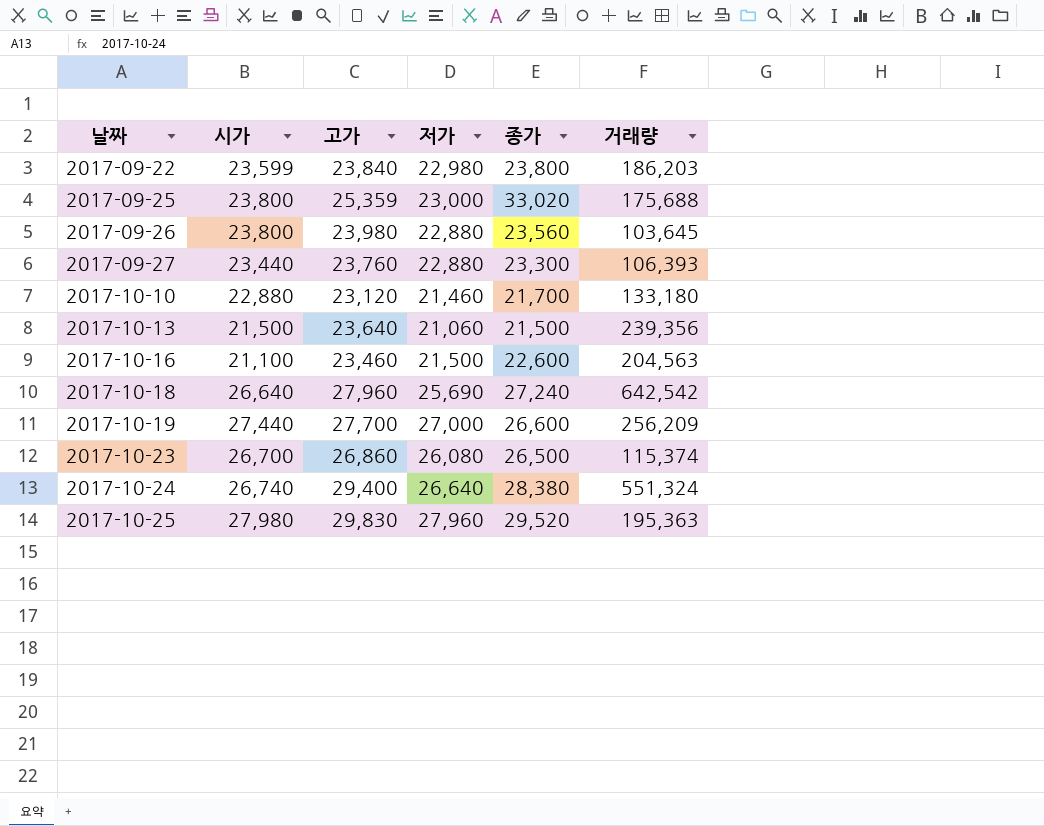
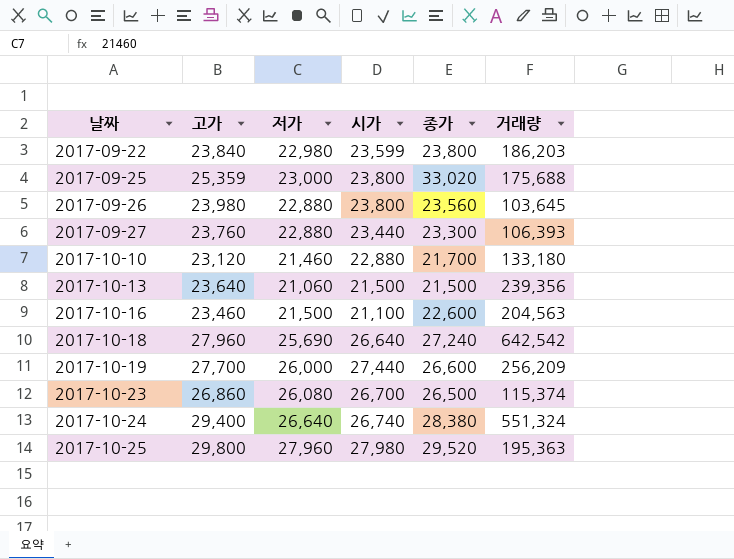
column 시가 | position: 2 -> 4
2017-10-19 | 저가: 27,000 -> 26,000
2017-10-25 | 고가: 29,830 -> 29,800

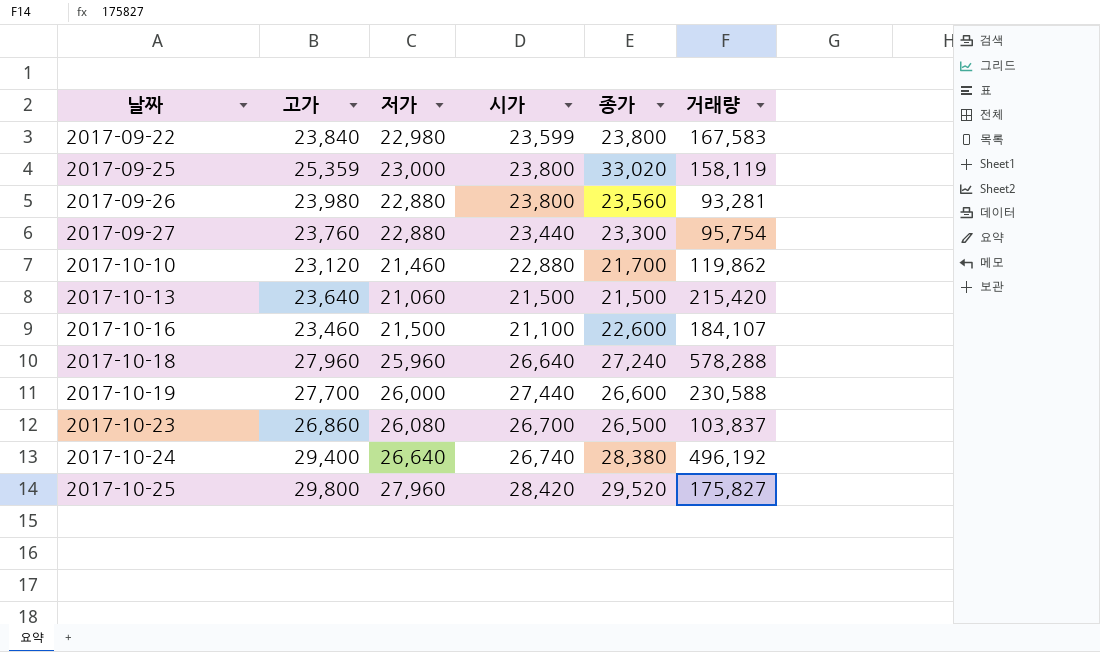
2017-09-22 | 거래량: 186,203 -> 167,583
2017-09-25 | 거래량: 175,688 -> 158,119
2017-09-26 | 거래량: 103,645 -> 93,281
2017-09-27 | 거래량: 106,393 -> 95,754
2017-10-10 | 거래량: 133,180 -> 119,862
2017-10-13 | 거래량: 239,356 -> 215,420
2017-10-16 | 거래량: 204,563 -> 184,107
2017-10-18 | 저가: 25,690 -> 25,960
2017-10-18 | 거래량: 642,542 -> 578,288
2017-10-19 | 거래량: 256,209 -> 230,588
2017-10-23 | 거래량: 115,374 -> 103,837
2017-10-24 | 거래량: 551,324 -> 496,192
2017-10-25 | 시가: 27,980 -> 28,420
2017-10-25 | 거래량: 195,363 -> 175,827

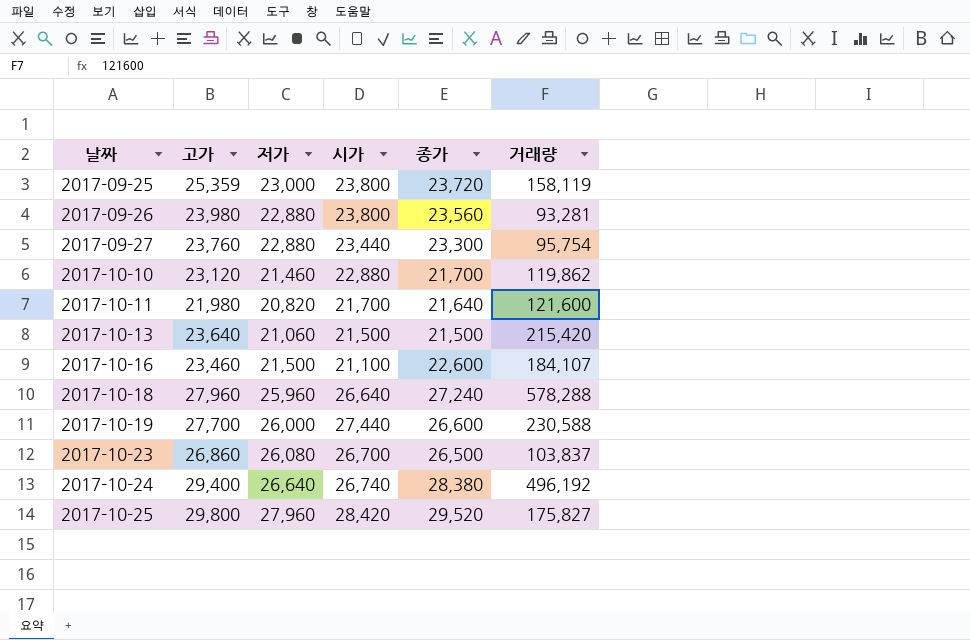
row 2017-09-22: 23,840 | 22,980 | 23,599 | 23,800 | 167,583 -> none
2017-09-25 | 종가: 33,020 -> 23,720
row 2017-10-11: none -> 21,980 | 20,820 | 21,700 | 21,640 | 121,600

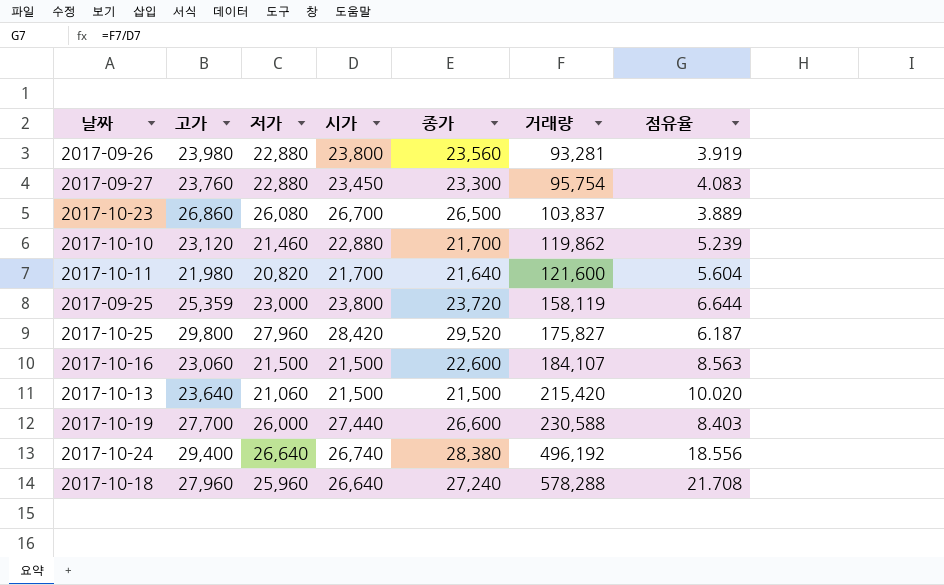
row order: 날짜 ascending -> 거래량 ascending
column 점유율 | formula: none -> [거래량] / [시가]
2017-09-27 | 시가: 23,440 -> 23,450
2017-10-16 | 고가: 23,460 -> 23,060
2017-10-16 | 시가: 21,100 -> 21,500

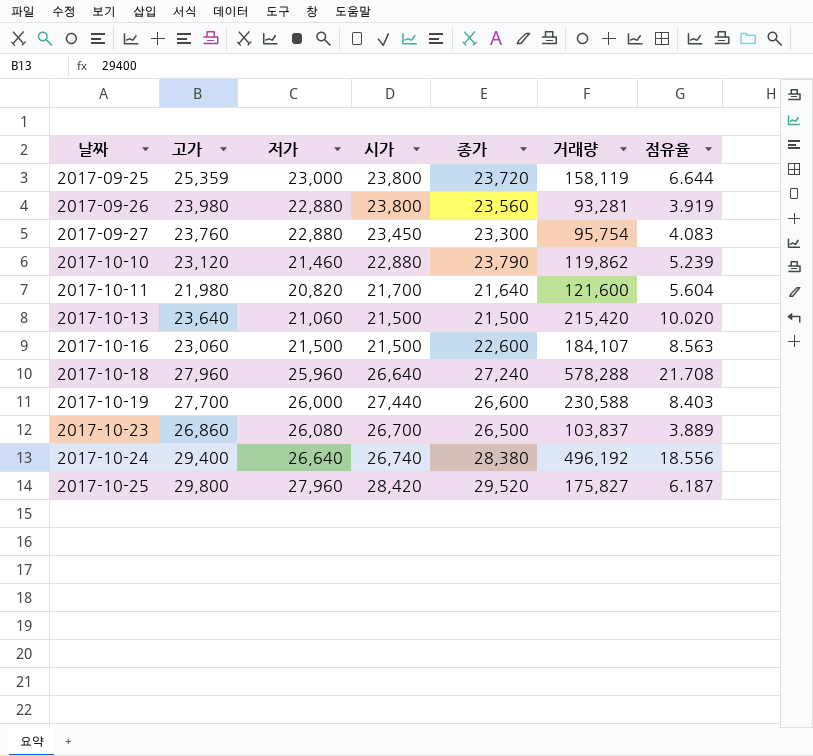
row order: 거래량 ascending -> 날짜 ascending
2017-10-10 | 종가: 21,700 -> 23,790

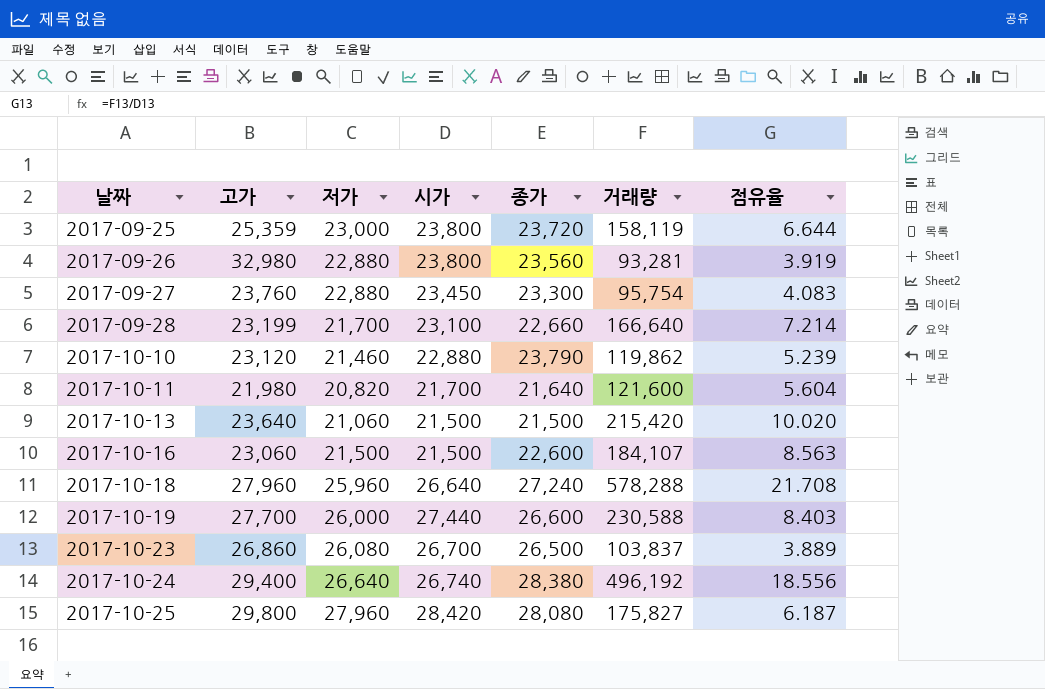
2017-09-26 | 고가: 23,980 -> 32,980
row 2017-09-28: none -> 23,199 | 21,700 | 23,100 | 22,660 | 166,640 | 7.214
2017-10-25 | 종가: 29,520 -> 28,080

